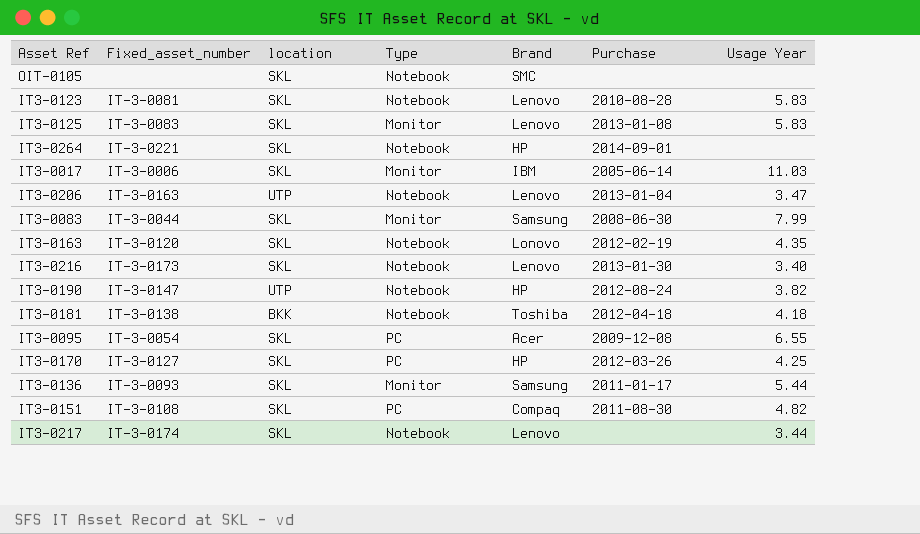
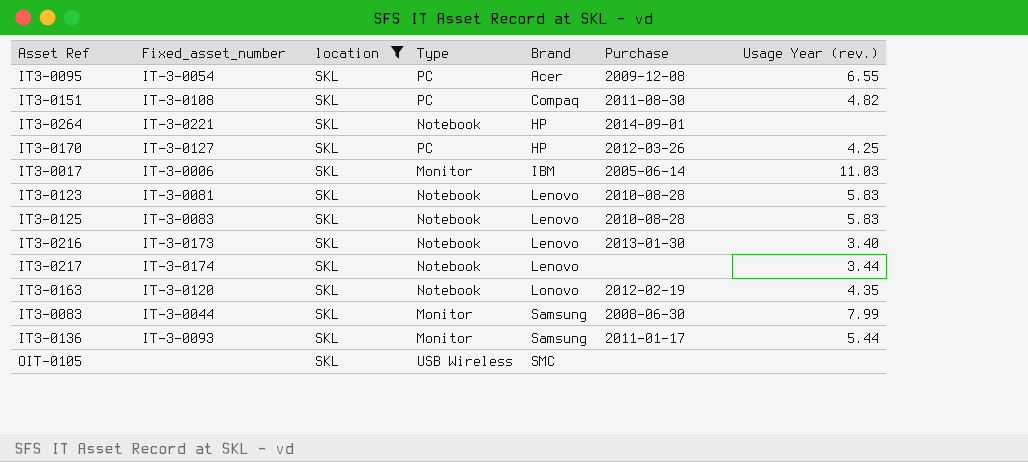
filter: none -> location = SKL
row order: none -> Brand ascending
column name: Usage Year -> Usage Year (rev.)
IT3-0125 | Type: Monitor -> Notebook
IT3-0125 | Purchase: 2013-01-08 -> 2010-08-28
OIT-0105 | Type: Notebook -> USB Wireless

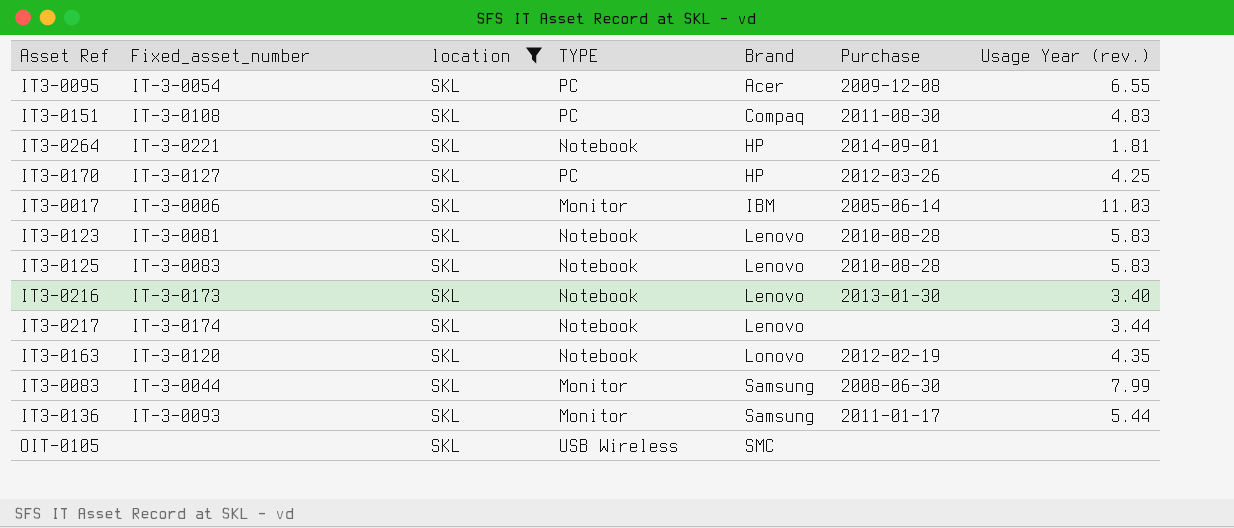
column name: Type -> TYPE
IT3-0151 | Usage Year (rev.): 4.82 -> 4.83
IT3-0264 | Usage Year (rev.): none -> 1.81

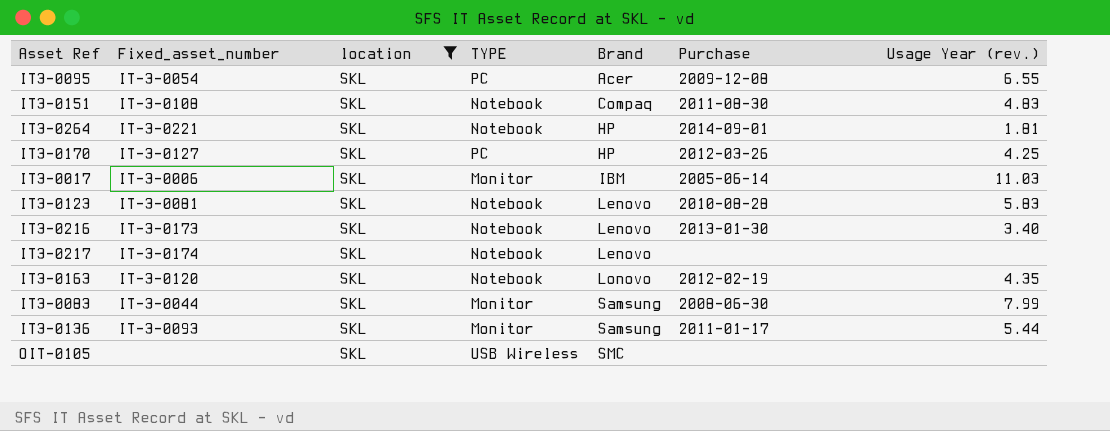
row IT3-0125: IT-3-0083 | SKL | Notebook | Lenovo | 2010-08-28 | 5.83 -> none
IT3-0151 | TYPE: PC -> Notebook
IT3-0217 | Usage Year (rev.): 3.44 -> none

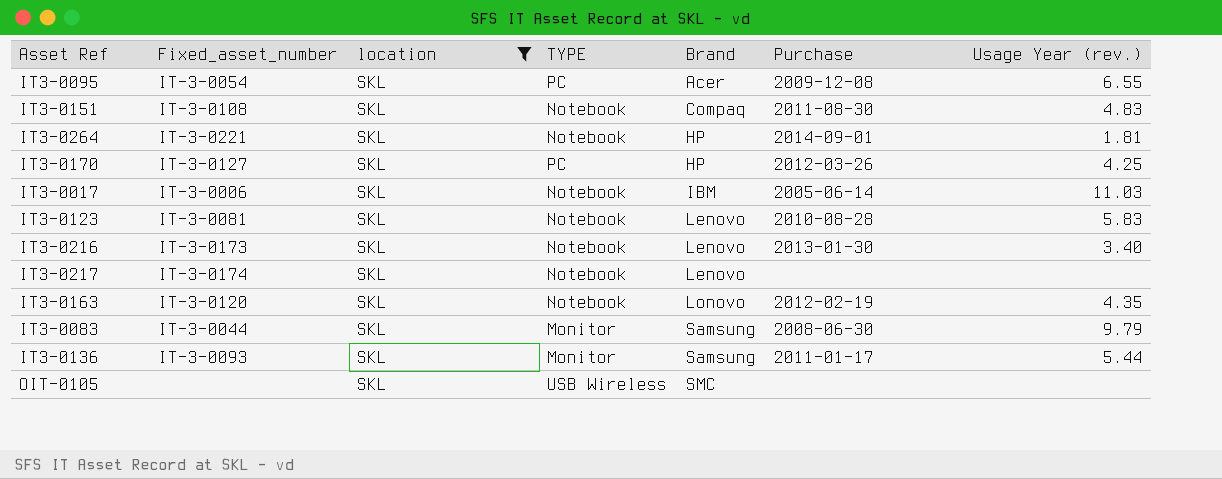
IT3-0017 | TYPE: Monitor -> Notebook
IT3-0083 | Usage Year (rev.): 7.99 -> 9.79

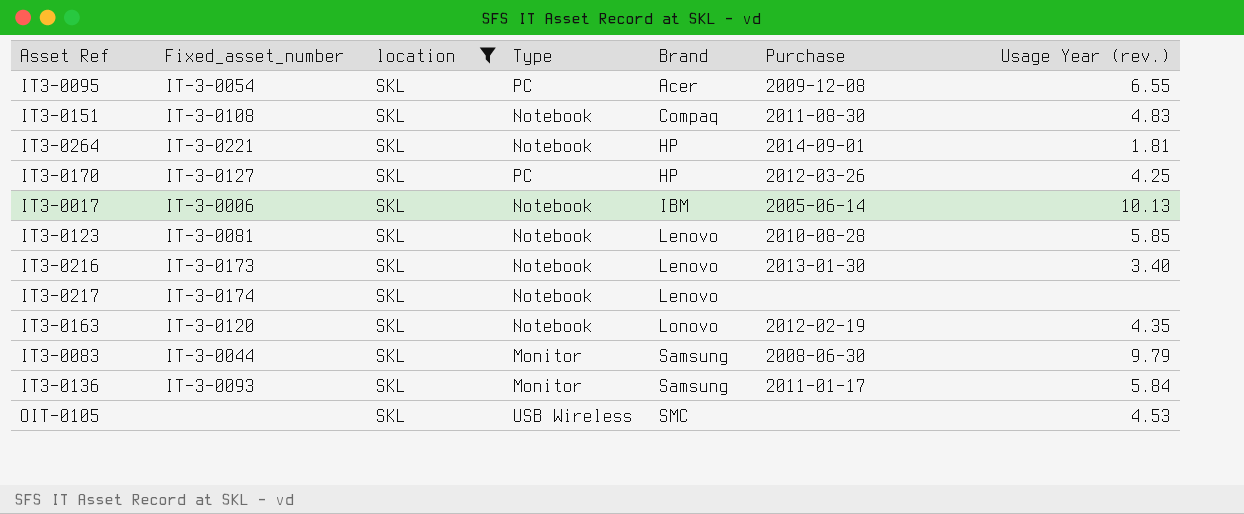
column name: TYPE -> Type
IT3-0017 | Usage Year (rev.): 11.03 -> 10.13
IT3-0123 | Usage Year (rev.): 5.83 -> 5.85
IT3-0136 | Usage Year (rev.): 5.44 -> 5.84
OIT-0105 | Usage Year (rev.): none -> 4.53

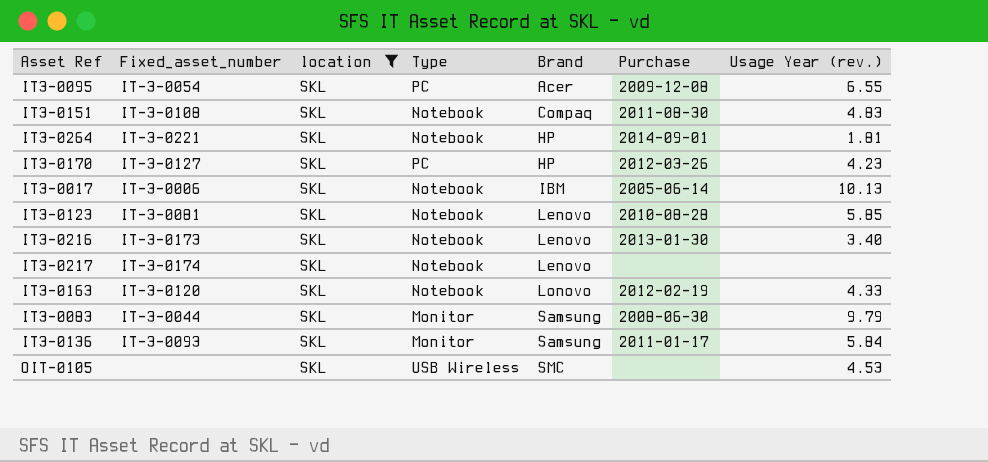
IT3-0170 | Usage Year (rev.): 4.25 -> 4.23
IT3-0163 | Usage Year (rev.): 4.35 -> 4.33

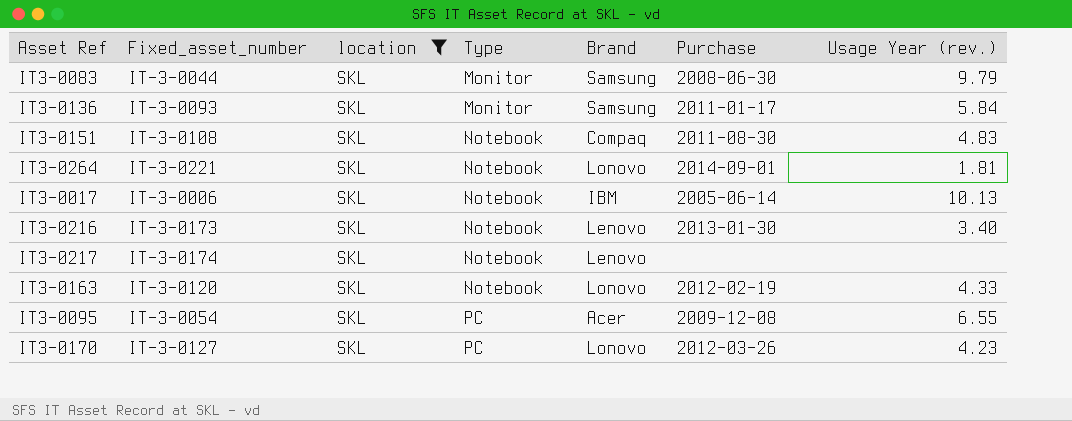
row order: Brand ascending -> Type ascending
row IT3-0123: IT-3-0081 | SKL | Notebook | Lenovo | 2010-08-28 | 5.85 -> none
row OIT-0105: none | SKL | USB Wireless | SMC | none | 4.53 -> none
IT3-0264 | Brand: HP -> Lonovo
IT3-0170 | Brand: HP -> Lonovo

